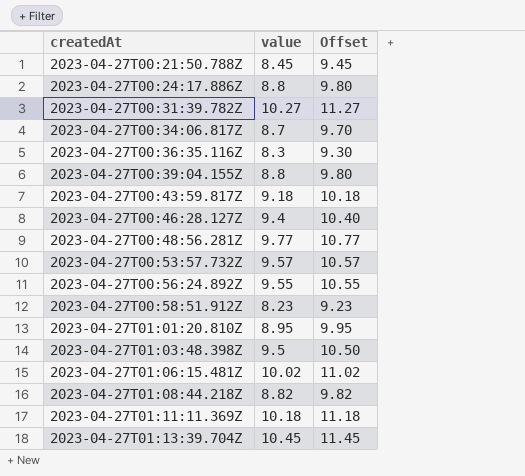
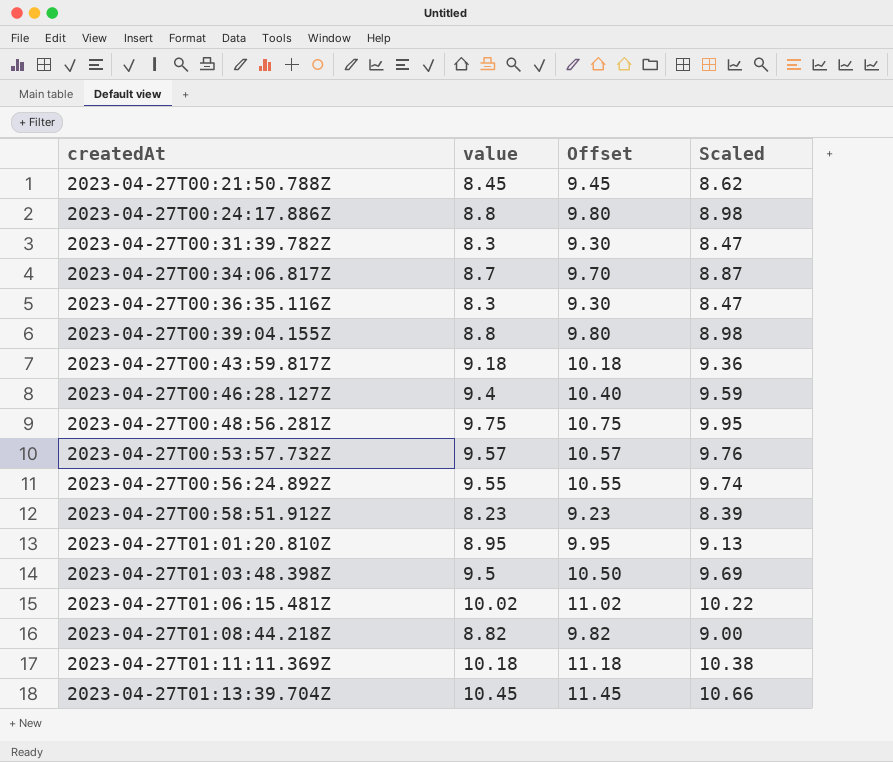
column Scaled | formula: none -> [value] * 1.02
2023-04-27T00:31:39.782Z | value: 10.27 -> 8.3
2023-04-27T00:31:39.782Z | Offset: 11.27 -> 9.30
2023-04-27T00:48:56.281Z | value: 9.77 -> 9.75
2023-04-27T00:48:56.281Z | Offset: 10.77 -> 10.75

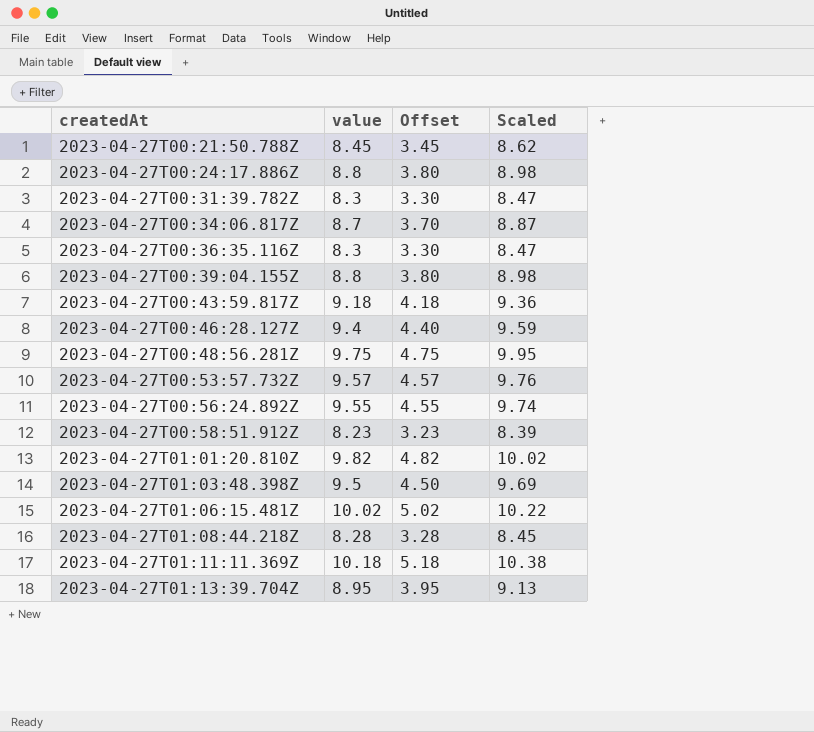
column Offset | formula: [value] + 1 -> [value] - 5
2023-04-27T01:01:20.810Z | value: 8.95 -> 9.82
2023-04-27T01:01:20.810Z | Scaled: 9.13 -> 10.02
2023-04-27T01:08:44.218Z | value: 8.82 -> 8.28
2023-04-27T01:08:44.218Z | Scaled: 9.00 -> 8.45
2023-04-27T01:13:39.704Z | value: 10.45 -> 8.95
2023-04-27T01:13:39.704Z | Scaled: 10.66 -> 9.13

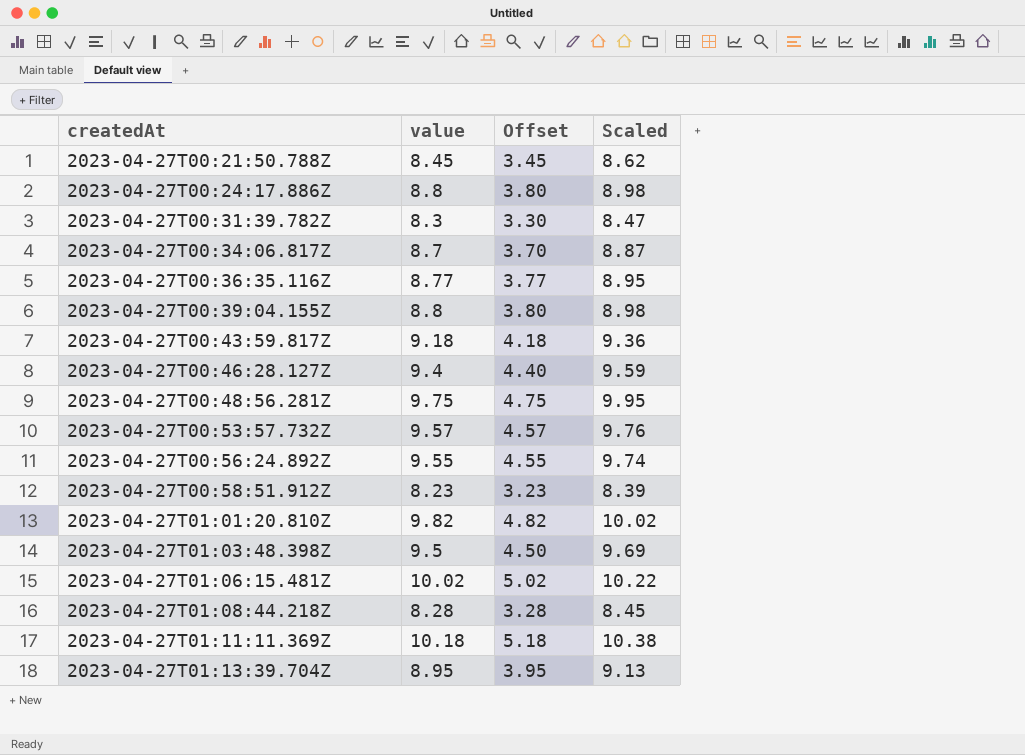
2023-04-27T00:36:35.116Z | value: 8.3 -> 8.77
2023-04-27T00:36:35.116Z | Offset: 3.30 -> 3.77
2023-04-27T00:36:35.116Z | Scaled: 8.47 -> 8.95

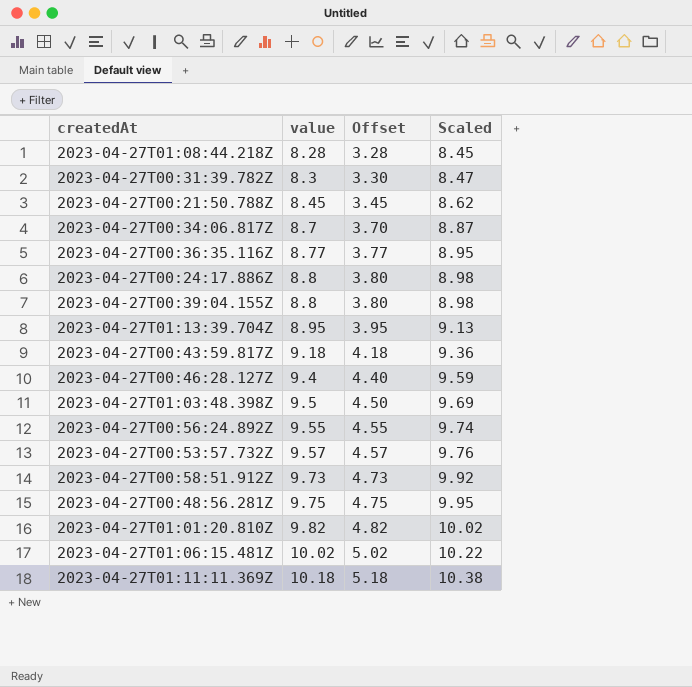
row order: createdAt ascending -> value ascending
2023-04-27T00:58:51.912Z | value: 8.23 -> 9.73
2023-04-27T00:58:51.912Z | Offset: 3.23 -> 4.73
2023-04-27T00:58:51.912Z | Scaled: 8.39 -> 9.92

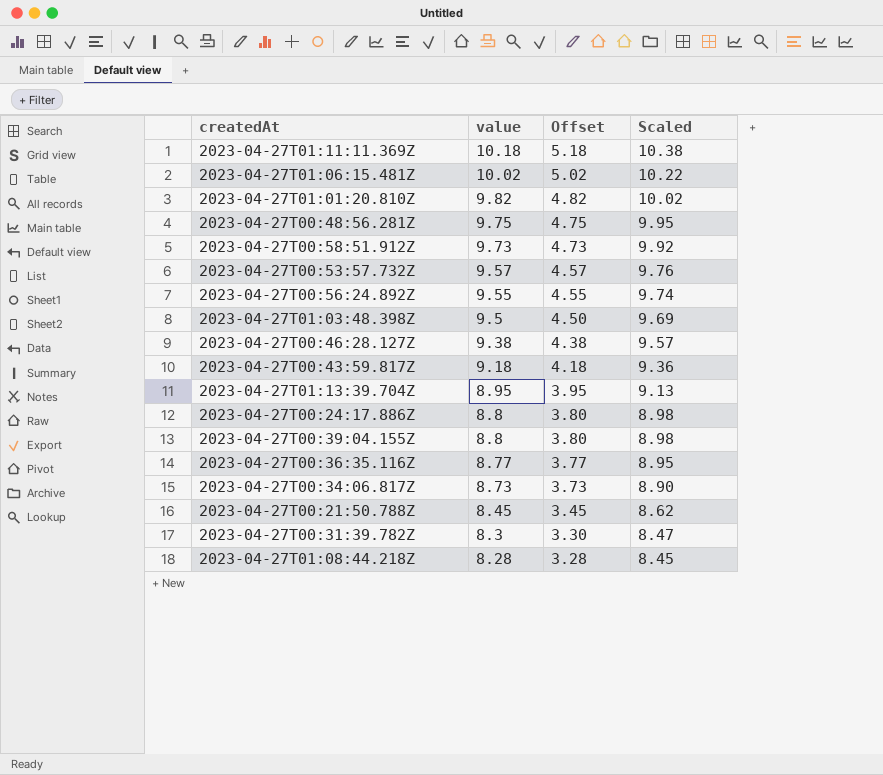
row order: value ascending -> value descending
2023-04-27T00:46:28.127Z | value: 9.4 -> 9.38
2023-04-27T00:46:28.127Z | Offset: 4.40 -> 4.38
2023-04-27T00:46:28.127Z | Scaled: 9.59 -> 9.57
2023-04-27T00:34:06.817Z | value: 8.7 -> 8.73
2023-04-27T00:34:06.817Z | Offset: 3.70 -> 3.73
2023-04-27T00:34:06.817Z | Scaled: 8.87 -> 8.90

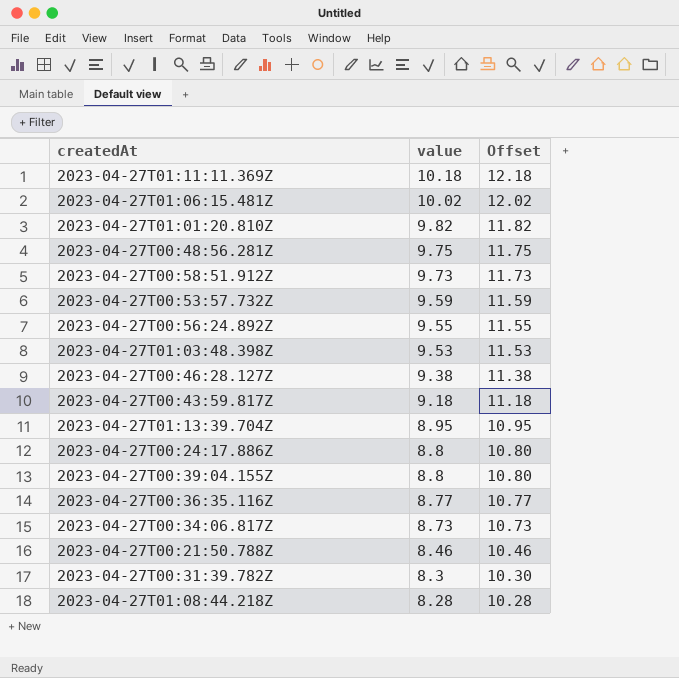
column Scaled | formula: [value] * 1.02 -> none
column Offset | formula: [value] - 5 -> [value] + 2
2023-04-27T00:53:57.732Z | value: 9.57 -> 9.59
2023-04-27T01:03:48.398Z | value: 9.5 -> 9.53
2023-04-27T00:21:50.788Z | value: 8.45 -> 8.46

